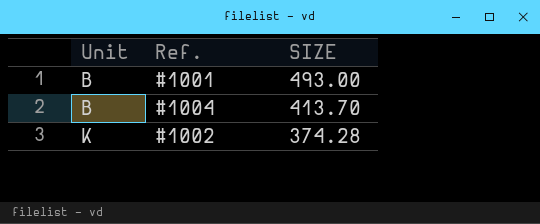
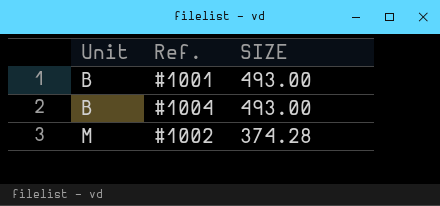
#1004 | SIZE: 413.70 -> 493.00
#1002 | Unit: K -> M

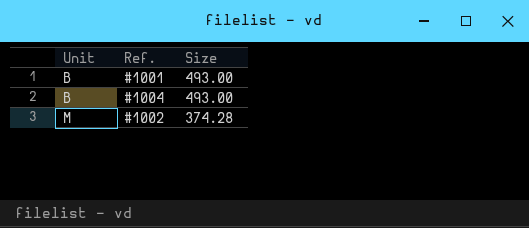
column name: SIZE -> Size

